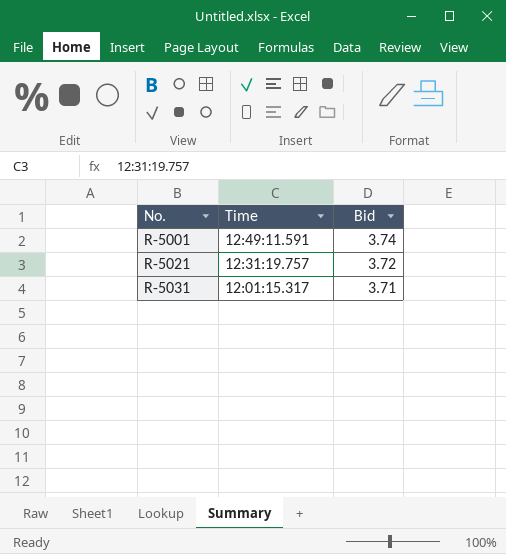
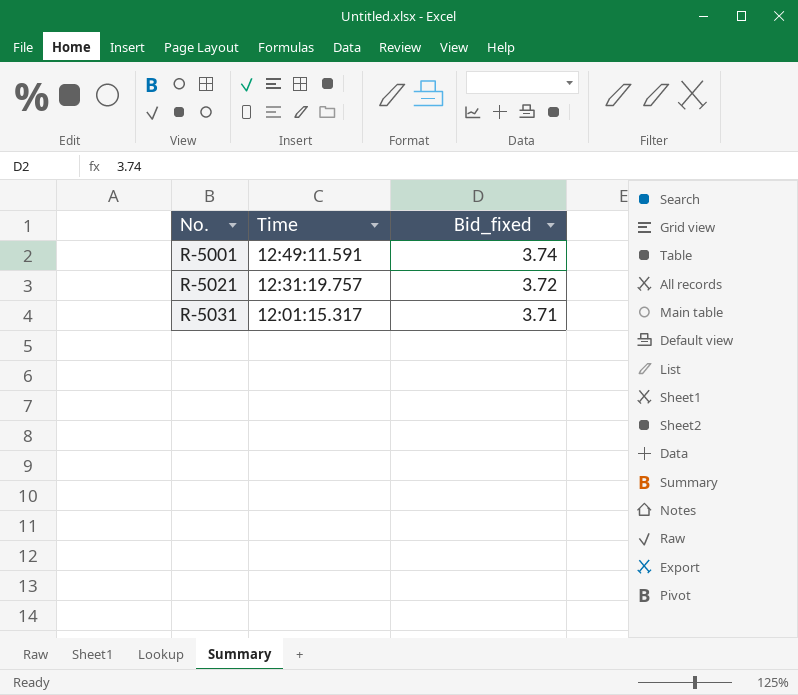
column name: Bid -> Bid_fixed

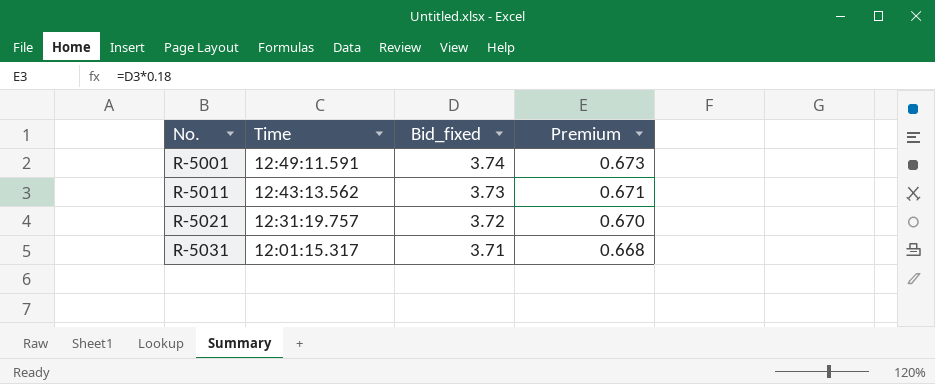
column Premium | formula: none -> [Bid_fixed] * 0.18
row R-5011: none -> 12:43:13.562 | 3.73 | 0.671

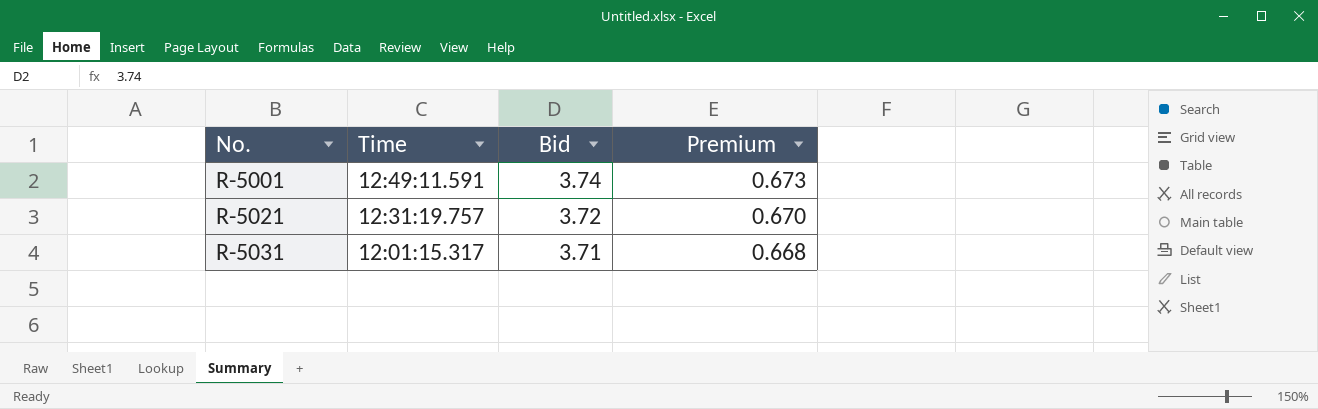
column name: Bid_fixed -> Bid
row R-5011: 12:43:13.562 | 3.73 | 0.671 -> none

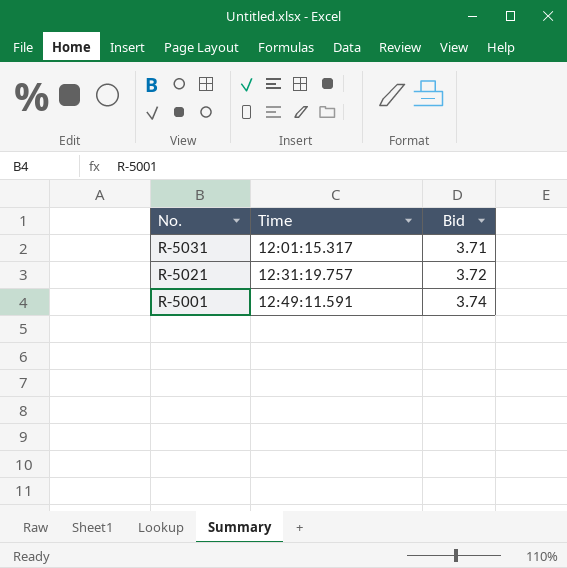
row order: No. ascending -> No. descending
column Premium | formula: [Bid] * 0.18 -> none

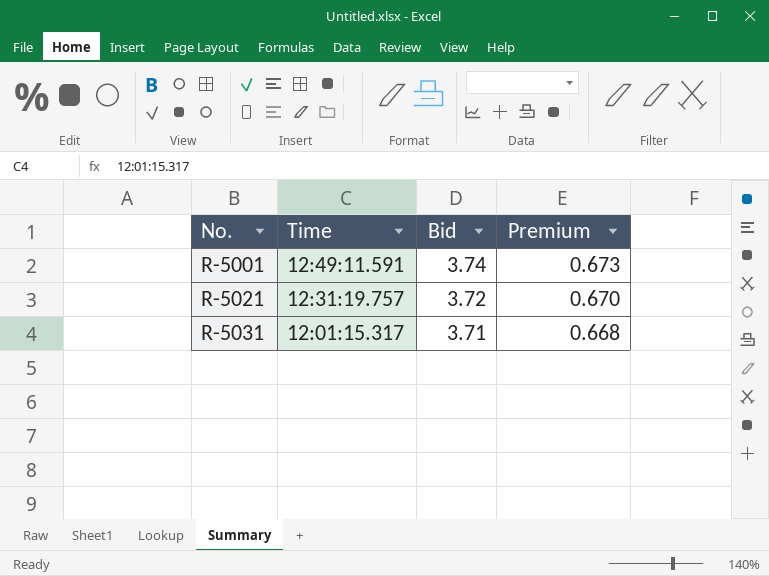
row order: No. descending -> No. ascending
column Premium | formula: none -> [Bid] * 0.18

